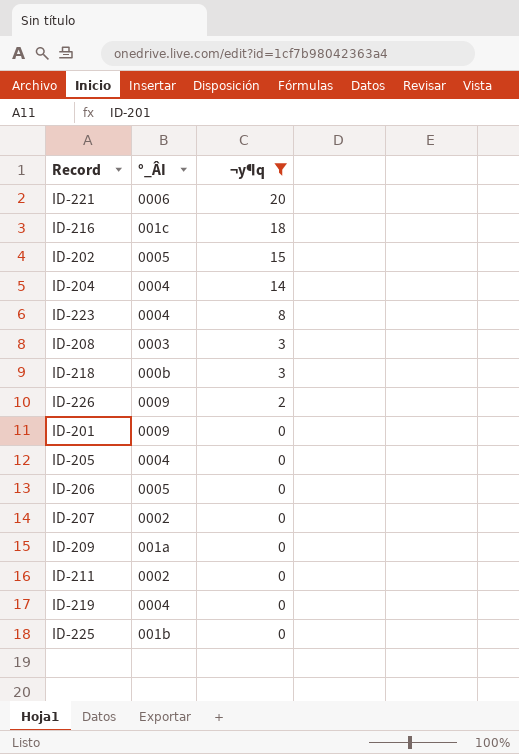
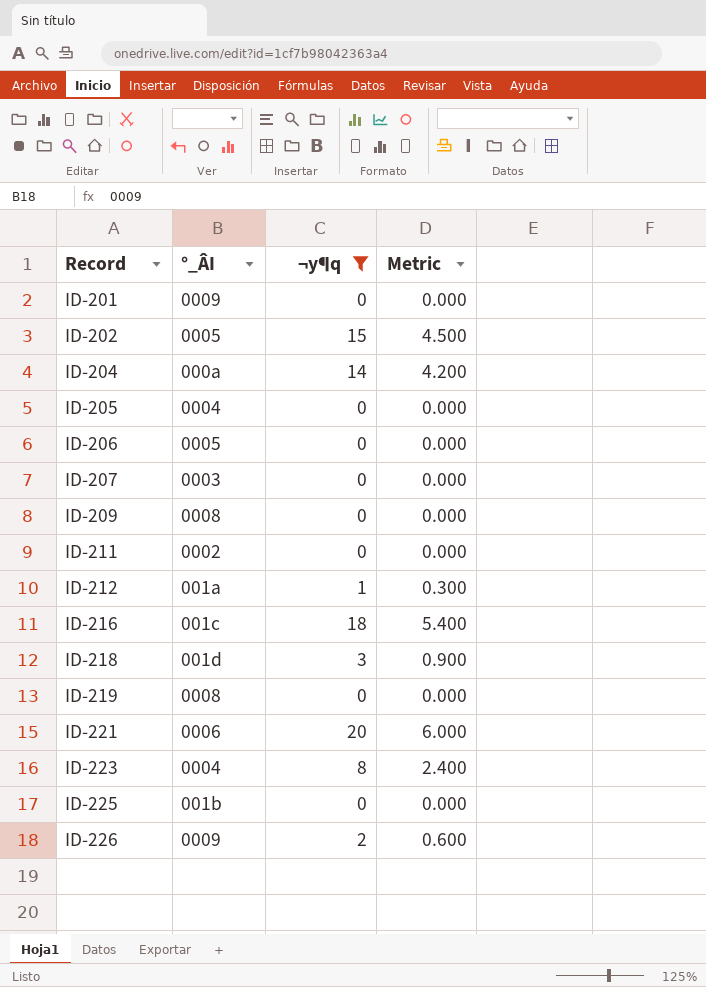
row order: ¬y¶q descending -> Record ascending
column Metric | formula: none -> [¬y¶q] * 0.3
row ID-208: 0003 | 3 -> none
ID-204 | °_ÂI: 0004 -> 000a
ID-207 | °_ÂI: 0002 -> 0003
ID-209 | °_ÂI: 001a -> 0008
row ID-212: none -> 001a | 1 | 0.300
ID-218 | °_ÂI: 000b -> 001d
ID-219 | °_ÂI: 0004 -> 0008

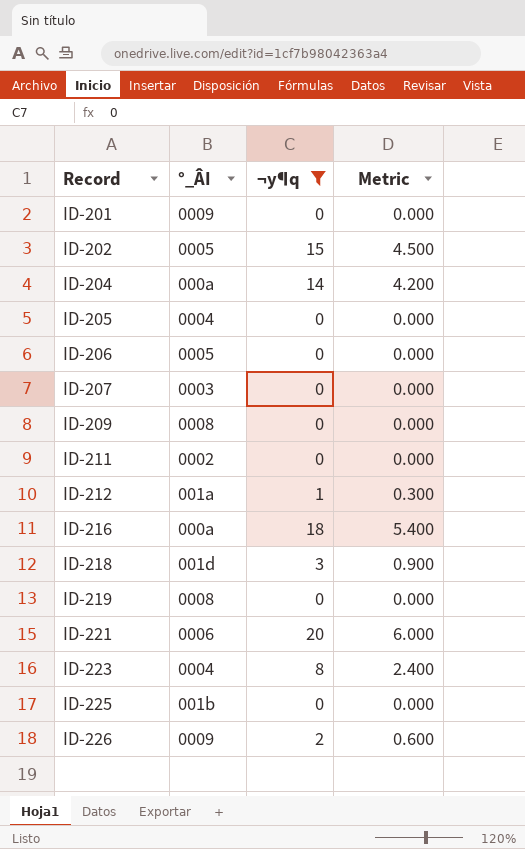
ID-216 | °_ÂI: 001c -> 000a

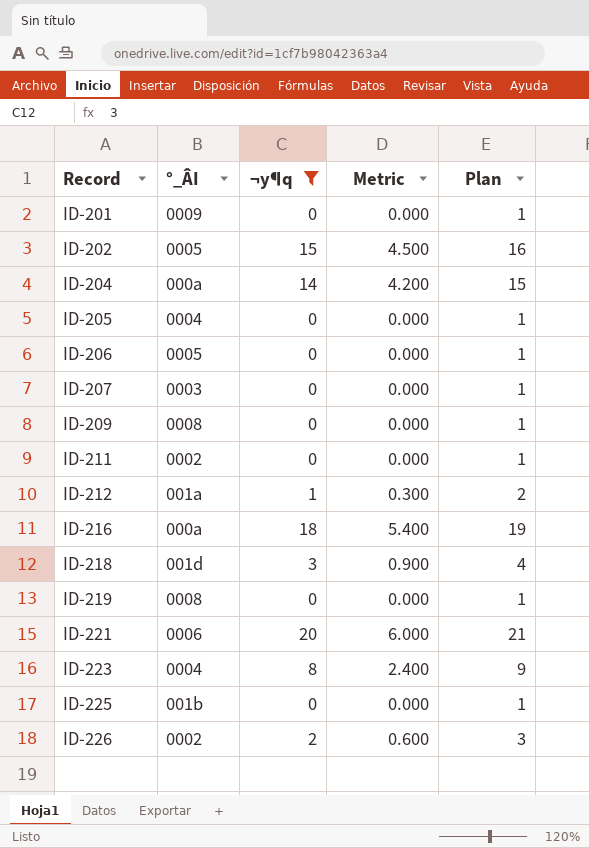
column Plan | formula: none -> [¬y¶q] + 1
ID-226 | °_ÂI: 0009 -> 0002

